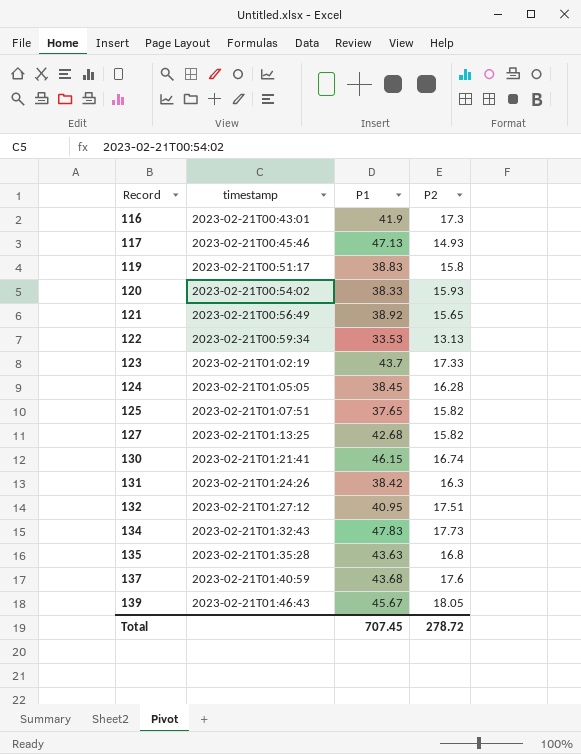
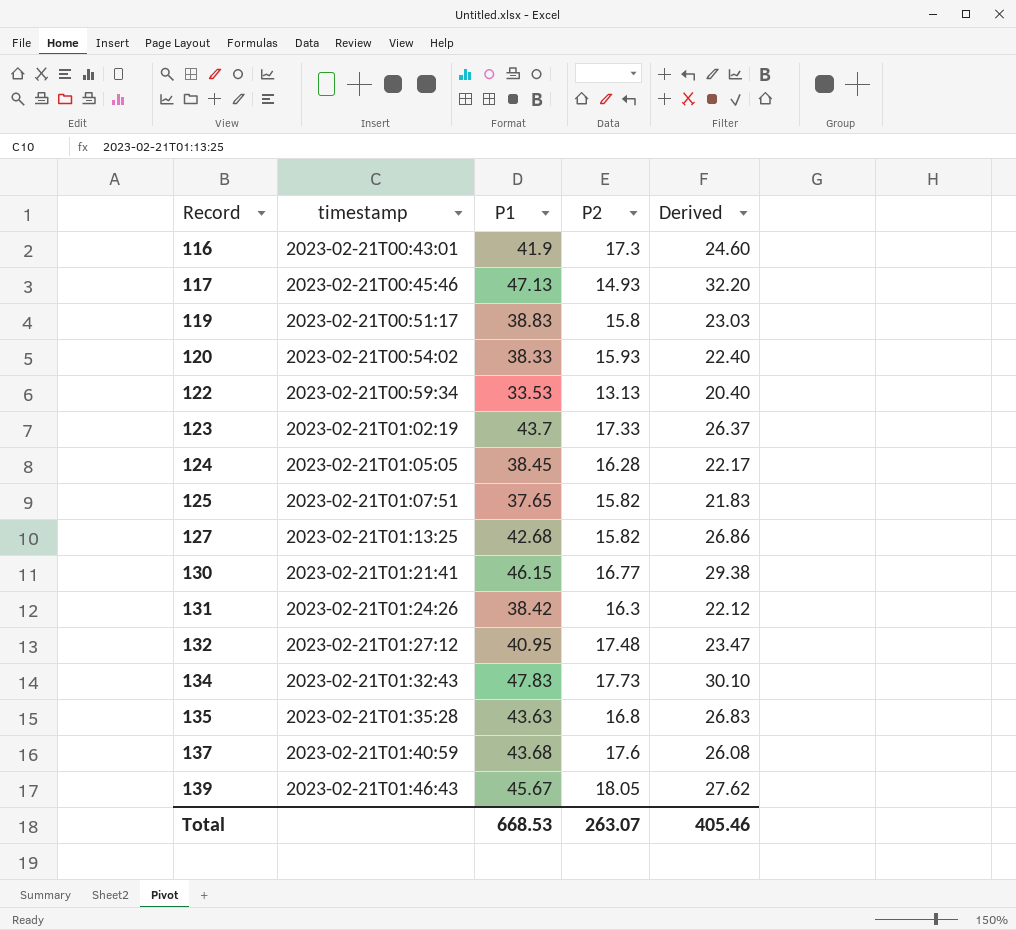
column Derived | formula: none -> [P1] - [P2]
row 121: 2023-02-21T00:56:49 | 38.92 | 15.65 -> none
130 | P2: 16.74 -> 16.77
132 | P2: 17.51 -> 17.48
Total | P1: 707.45 -> 668.53
Total | P2: 278.72 -> 263.07

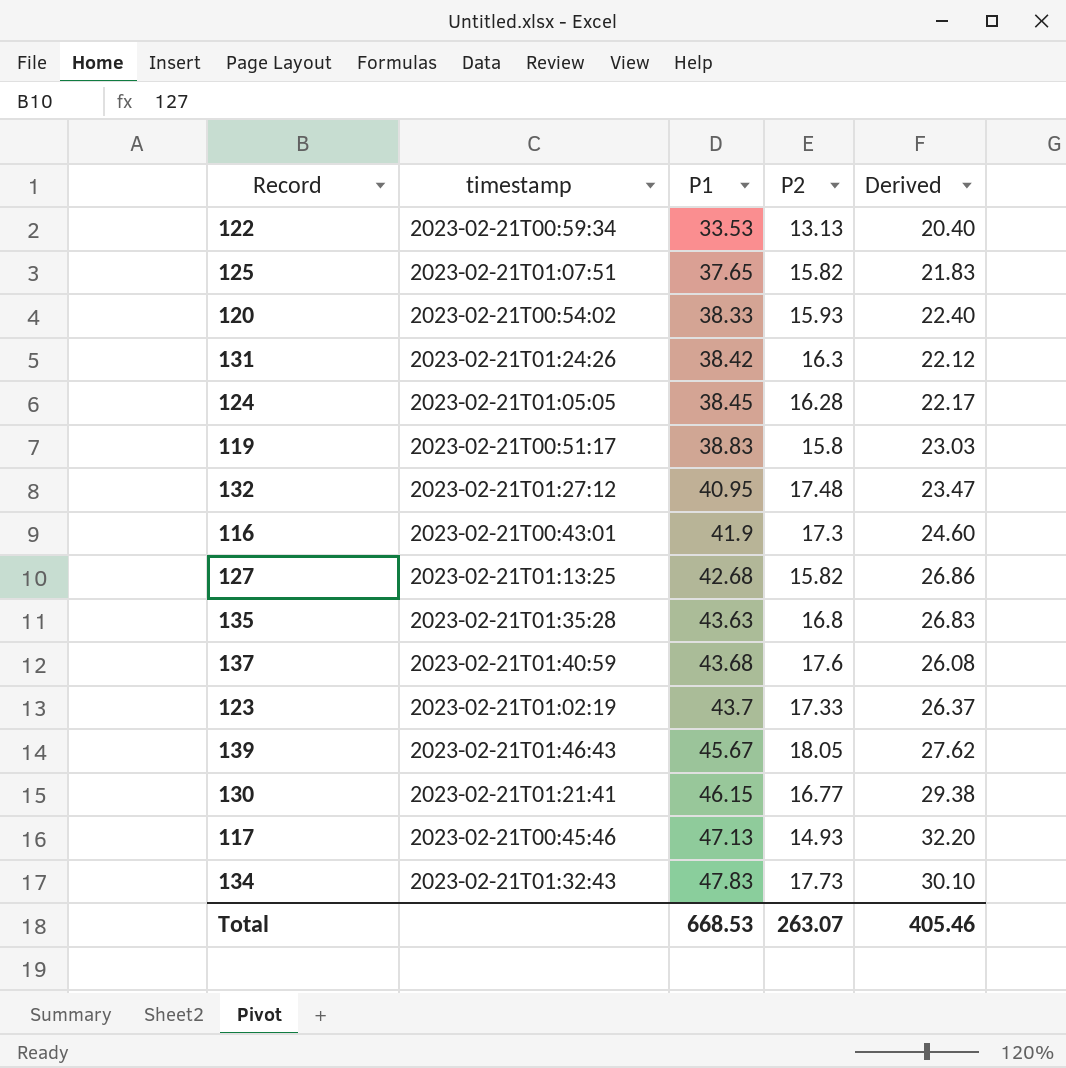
row order: Record ascending -> P1 ascending

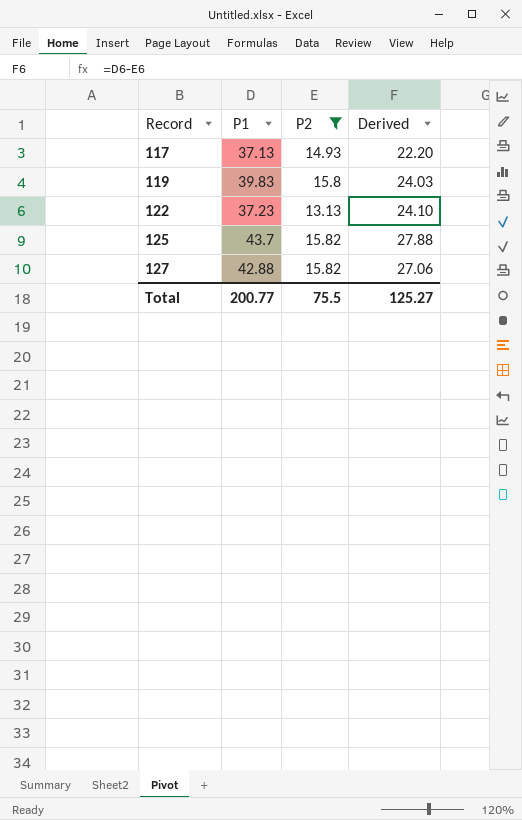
filter: none -> P2 <= 15.82
row order: P1 ascending -> Record ascending
column timestamp | position: 2 -> none
117 | P1: 47.13 -> 37.13
117 | Derived: 32.20 -> 22.20
119 | P1: 38.83 -> 39.83
119 | Derived: 23.03 -> 24.03
122 | P1: 33.53 -> 37.23
122 | Derived: 20.40 -> 24.10
125 | P1: 37.65 -> 43.7
125 | Derived: 21.83 -> 27.88
127 | P1: 42.68 -> 42.88
127 | Derived: 26.86 -> 27.06
Total | P1: 668.53 -> 200.77
Total | P2: 263.07 -> 75.5
Total | Derived: 405.46 -> 125.27

